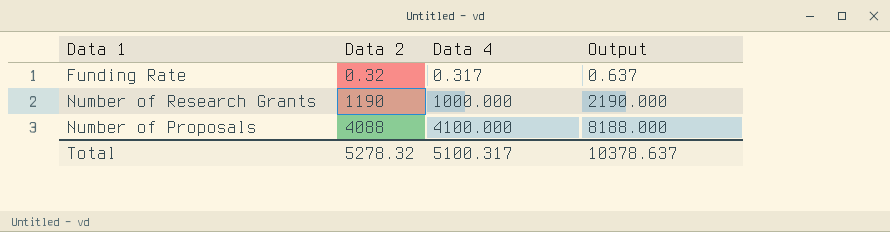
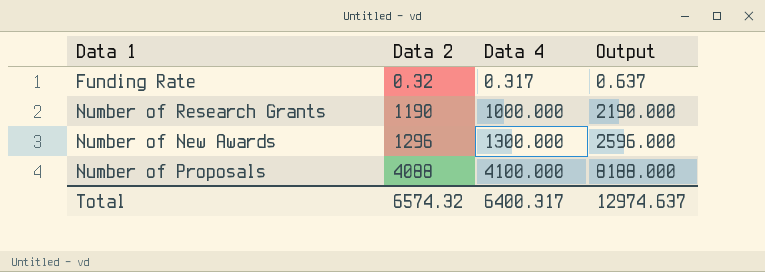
row Number of New Awards: none -> 1296 | 1300.000 | 2596.000
Total | Data 2: 5278.32 -> 6574.32
Total | Data 4: 5100.317 -> 6400.317
Total | Output: 10378.637 -> 12974.637

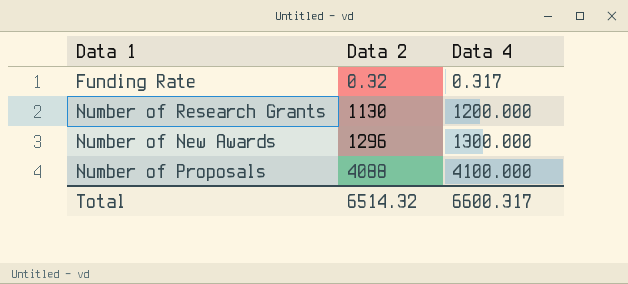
column Output | formula: [Data 2] + [Data 4] -> none
Number of Research Grants | Data 2: 1190 -> 1130
Number of Research Grants | Data 4: 1000.000 -> 1200.000
Total | Data 2: 6574.32 -> 6514.32
Total | Data 4: 6400.317 -> 6600.317

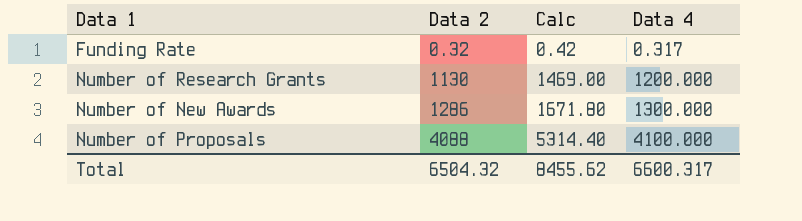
column Calc | formula: none -> [Data 2] * 1.3
Number of New Awards | Data 2: 1296 -> 1286
Total | Data 2: 6514.32 -> 6504.32

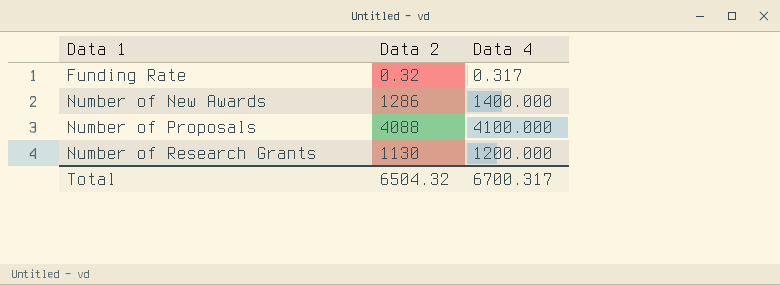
row order: Data 2 ascending -> Data 1 ascending
column Calc | formula: [Data 2] * 1.3 -> none
Number of New Awards | Data 4: 1300.000 -> 1400.000
Total | Data 4: 6600.317 -> 6700.317

